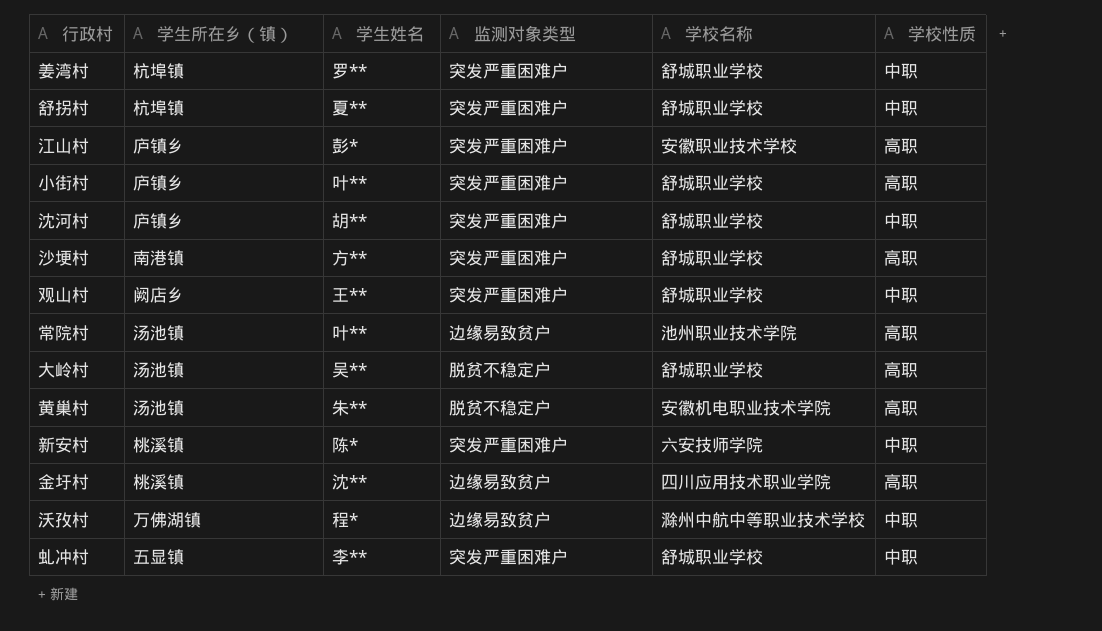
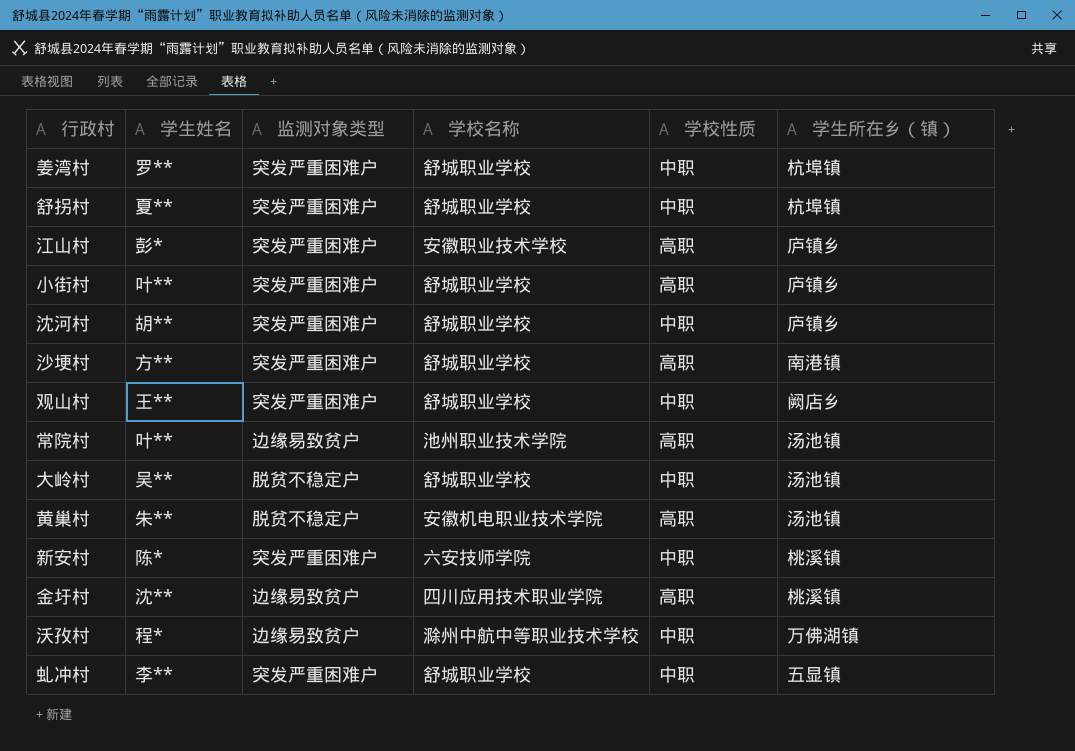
column 学生所在乡（镇） | position: 2 -> 6
大岭村 | 学校性质: 高职 -> 中职

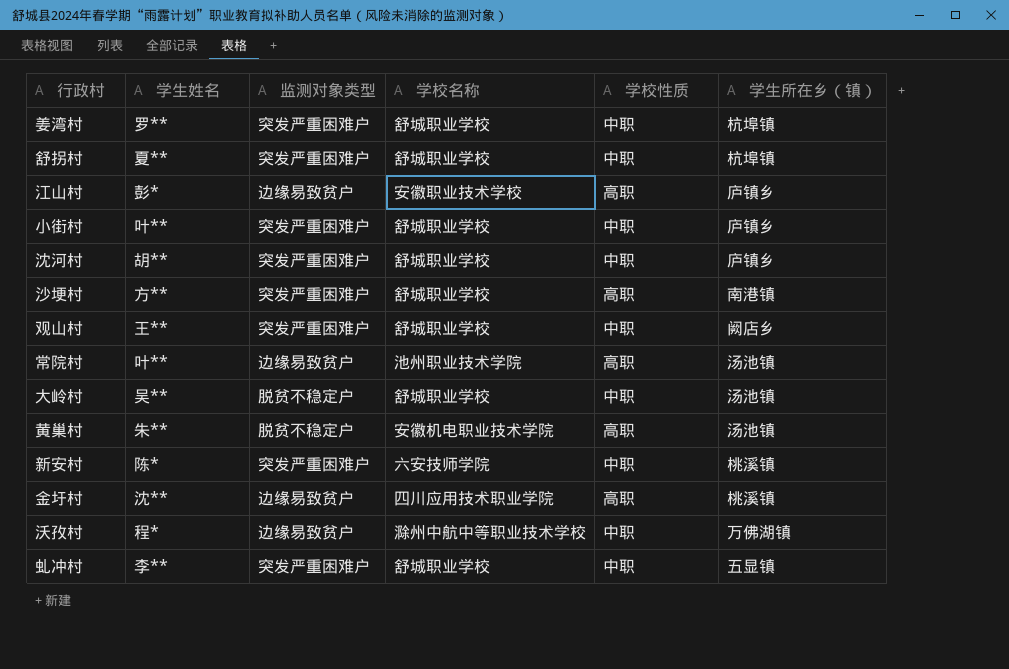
江山村 | 监测对象类型: 突发严重困难户 -> 边缘易致贫户
小街村 | 学校性质: 高职 -> 中职

